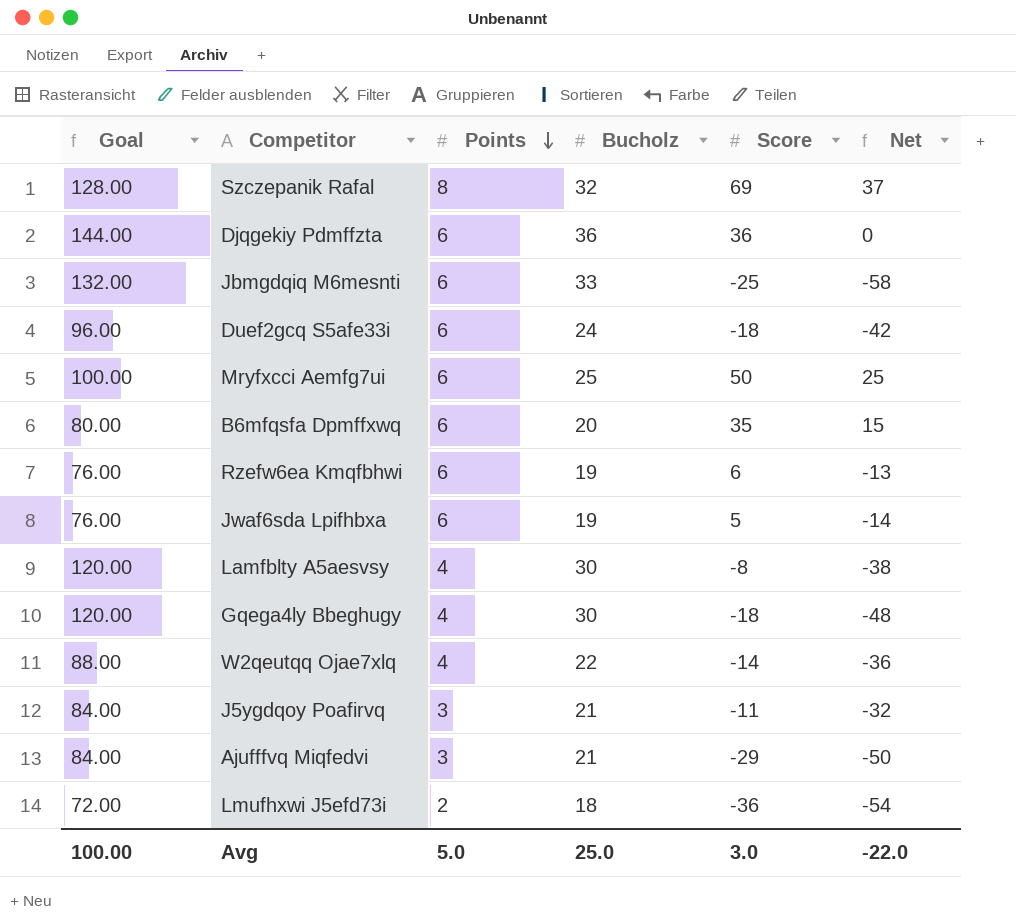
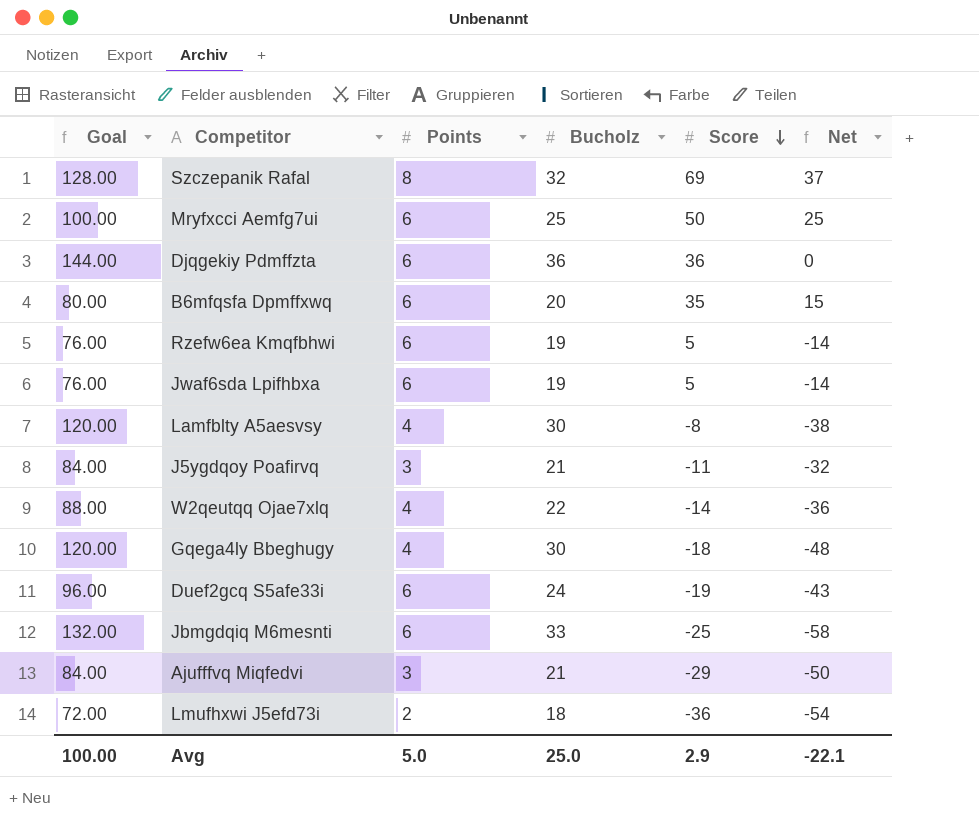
row order: Points descending -> Score descending
Rzefw6ea Kmqfbhwi | Score: 6 -> 5
Rzefw6ea Kmqfbhwi | Net: -13 -> -14
Duef2gcq S5afe33i | Score: -18 -> -19
Duef2gcq S5afe33i | Net: -42 -> -43
Avg | Score: 3.0 -> 2.9
Avg | Net: -22.0 -> -22.1

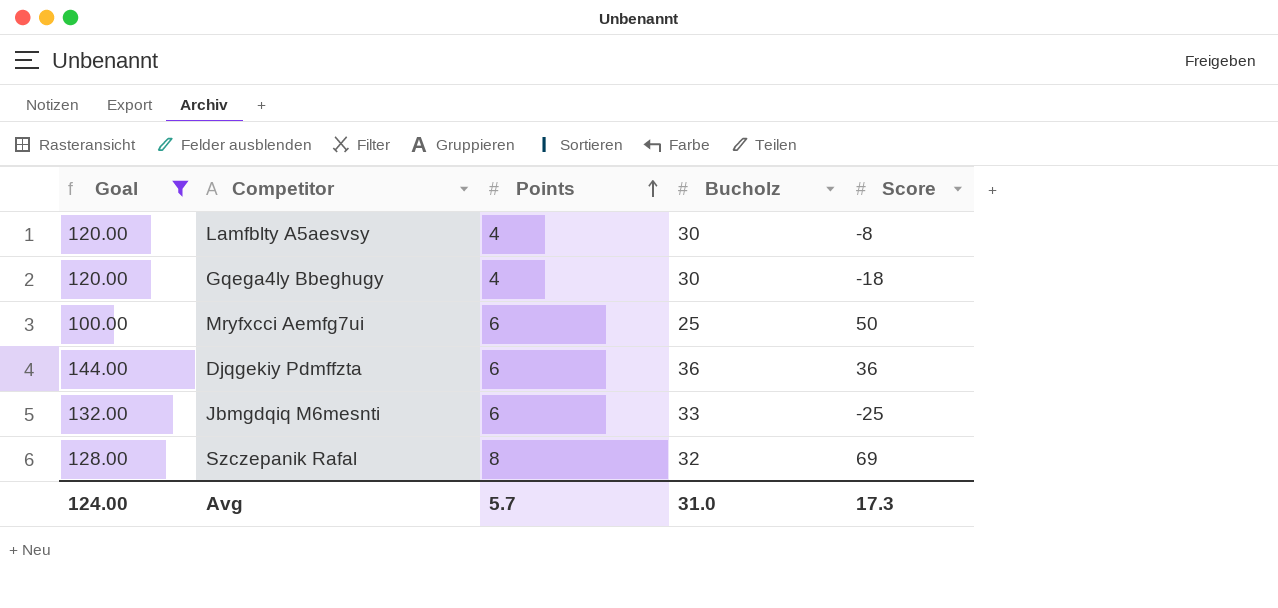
filter: none -> Goal >= 100.00
row order: Score descending -> Points ascending
column Net | formula: [Score] - [Bucholz] -> none
Avg | Goal: 100.00 -> 124.00
Avg | Points: 5.0 -> 5.7
Avg | Bucholz: 25.0 -> 31.0
Avg | Score: 2.9 -> 17.3

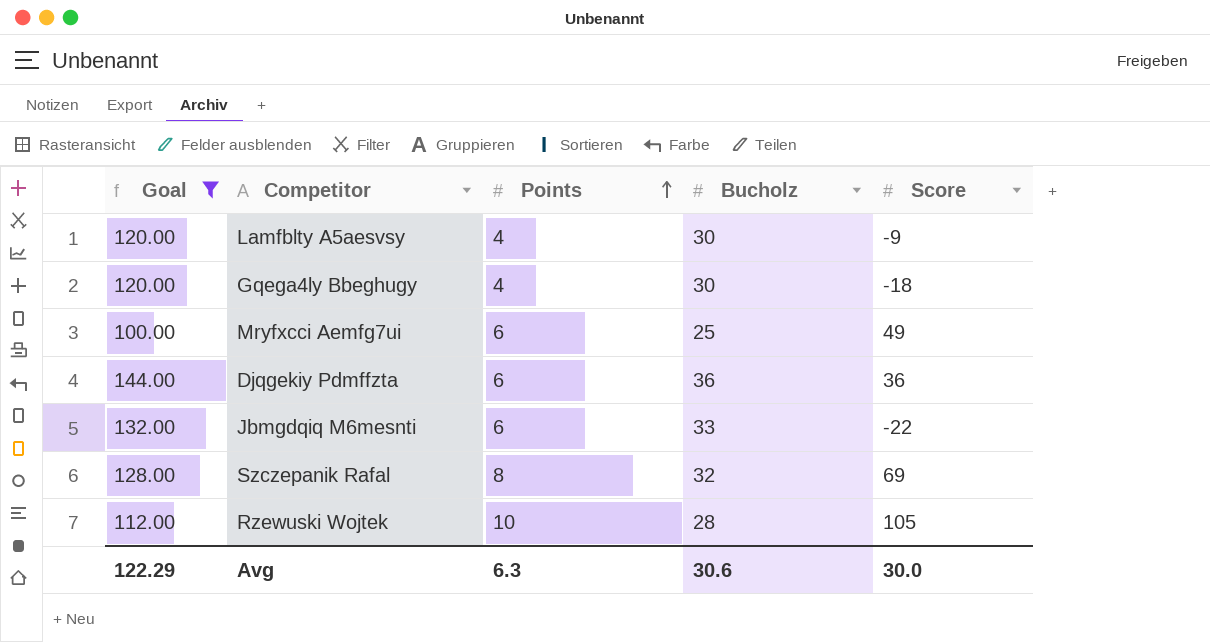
Lamfblty A5aesvsy | Score: -8 -> -9
Mryfxcci Aemfg7ui | Score: 50 -> 49
Jbmgdqiq M6mesnti | Score: -25 -> -22
row Rzewuski Wojtek: none -> 112.00 | 10 | 28 | 105
Avg | Goal: 124.00 -> 122.29
Avg | Points: 5.7 -> 6.3
Avg | Bucholz: 31.0 -> 30.6
Avg | Score: 17.3 -> 30.0

